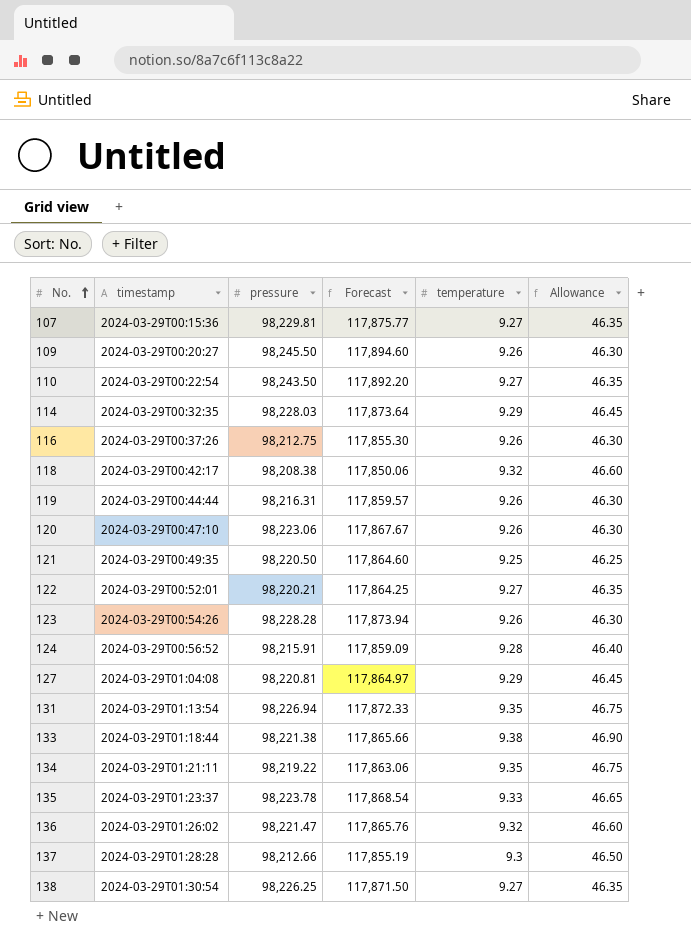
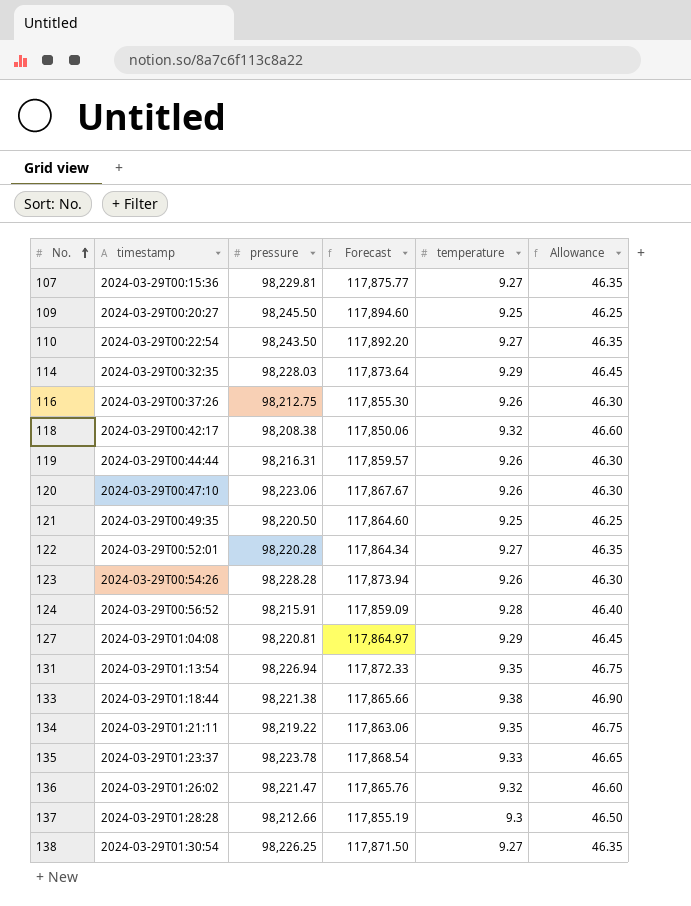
109 | temperature: 9.26 -> 9.25
109 | Allowance: 46.30 -> 46.25
122 | pressure: 98,220.21 -> 98,220.28
122 | Forecast: 117,864.25 -> 117,864.34

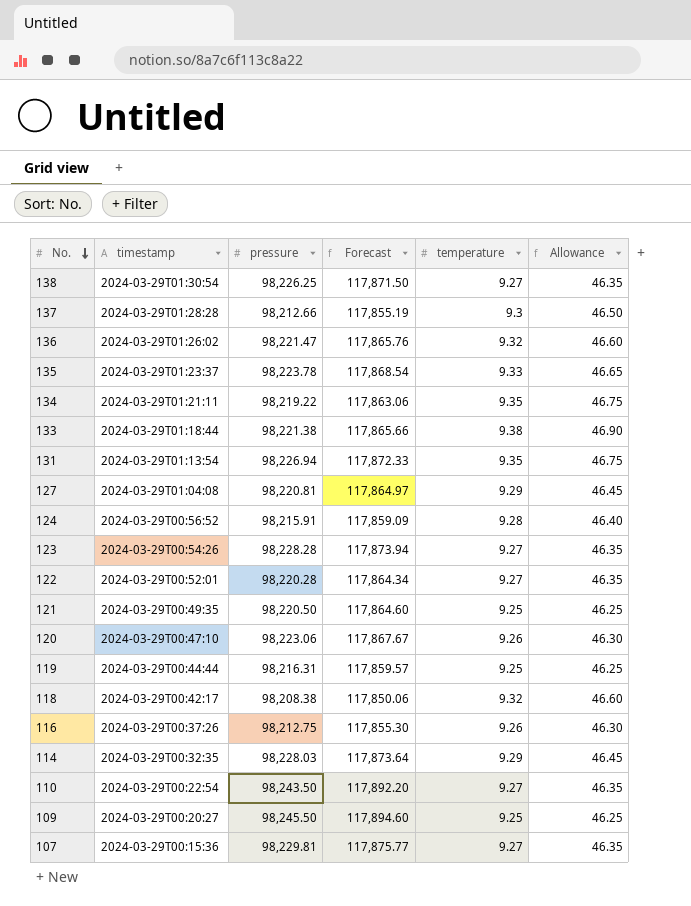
row order: No. ascending -> No. descending
123 | temperature: 9.26 -> 9.27
123 | Allowance: 46.30 -> 46.35
119 | temperature: 9.26 -> 9.25
119 | Allowance: 46.30 -> 46.25

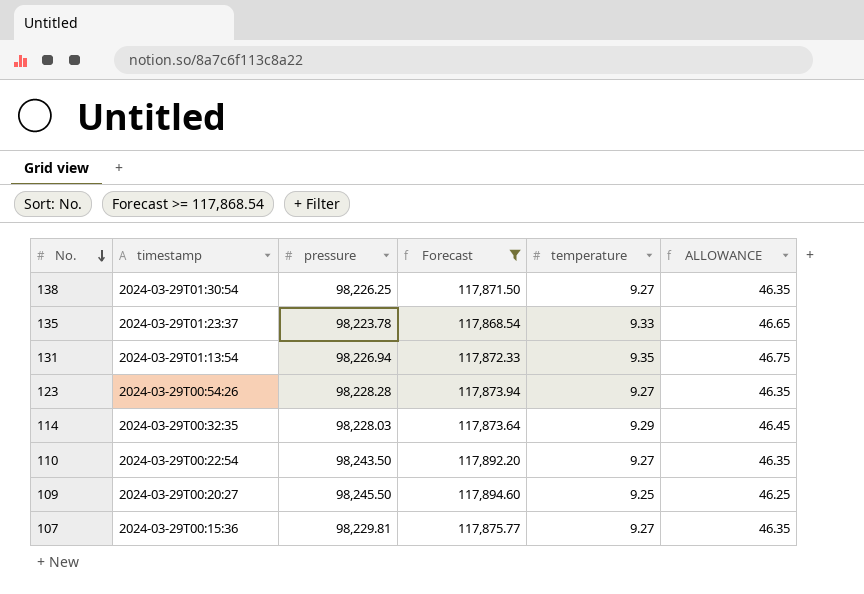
filter: none -> Forecast >= 117,868.54
column name: Allowance -> ALLOWANCE

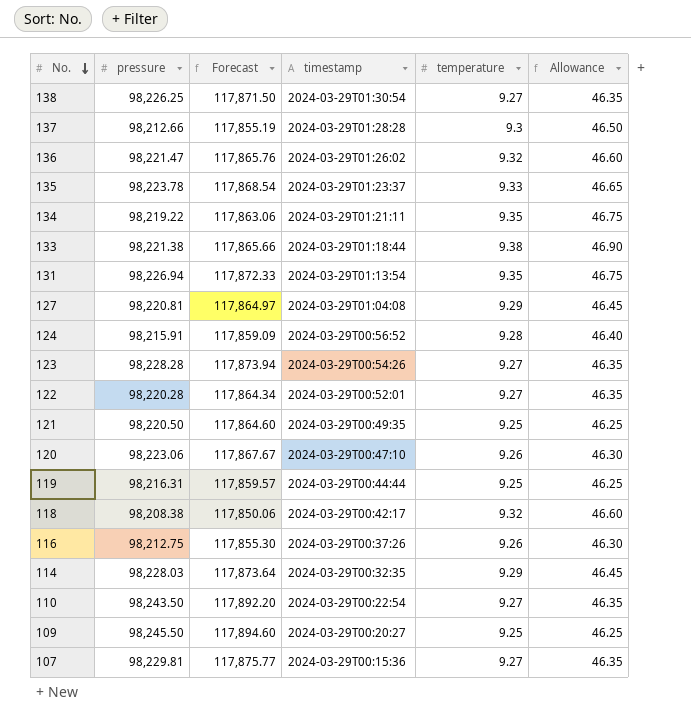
filter: Forecast >= 117,868.54 -> none
column timestamp | position: 2 -> 4
column name: ALLOWANCE -> Allowance

